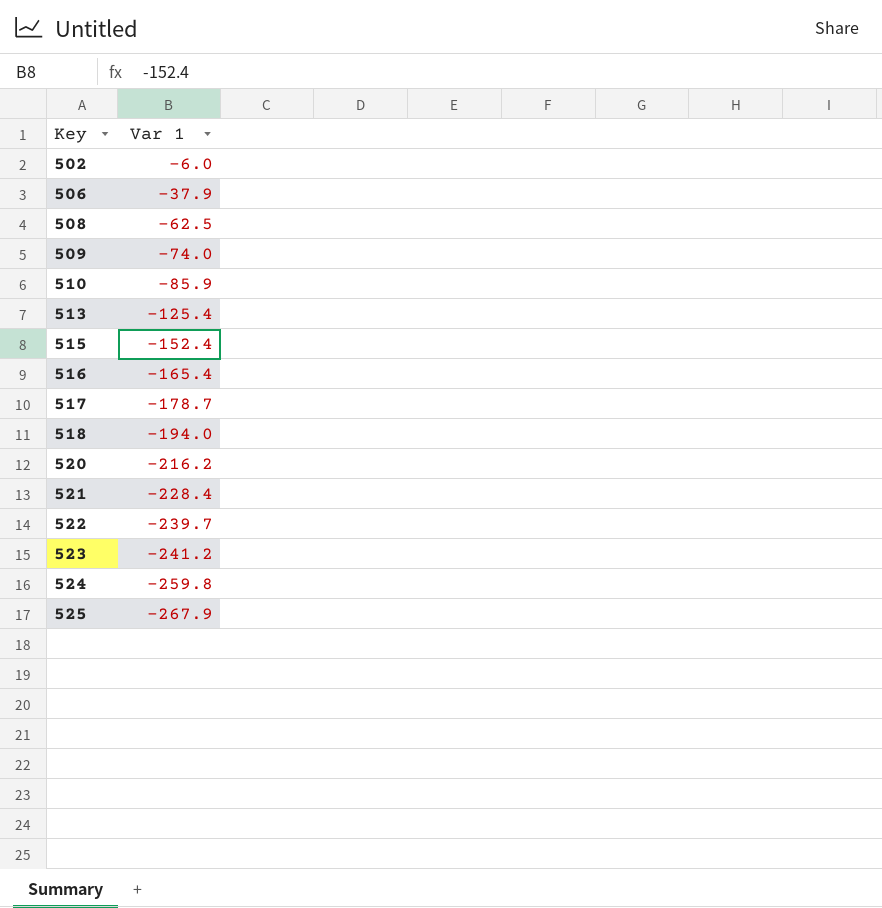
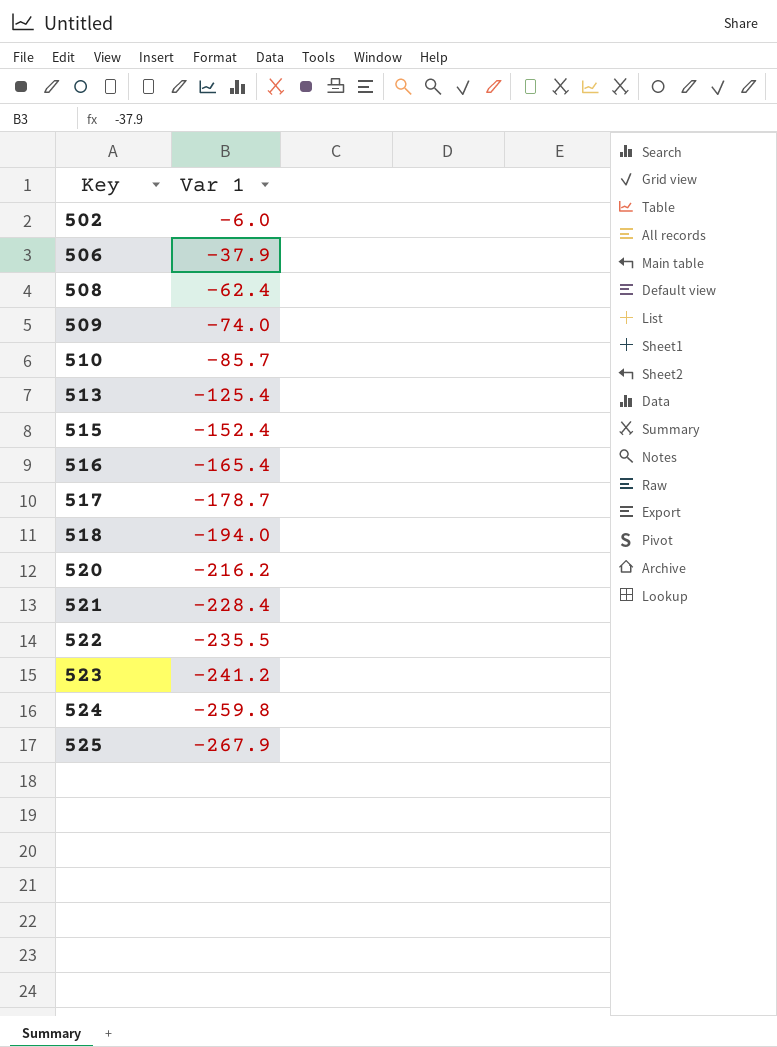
508 | Var 1: -62.5 -> -62.4
510 | Var 1: -85.9 -> -85.7
522 | Var 1: -239.7 -> -235.5

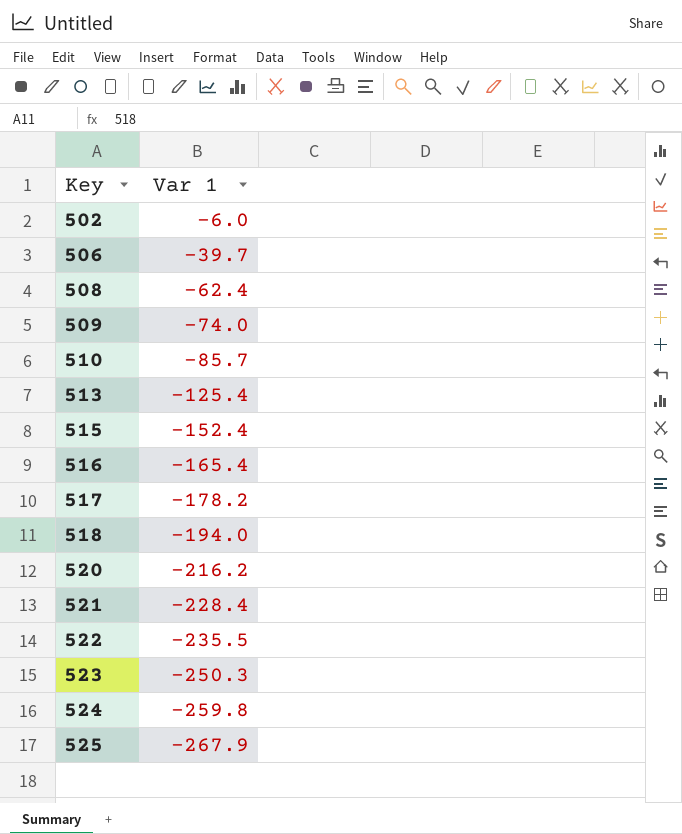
506 | Var 1: -37.9 -> -39.7
517 | Var 1: -178.7 -> -178.2
523 | Var 1: -241.2 -> -250.3

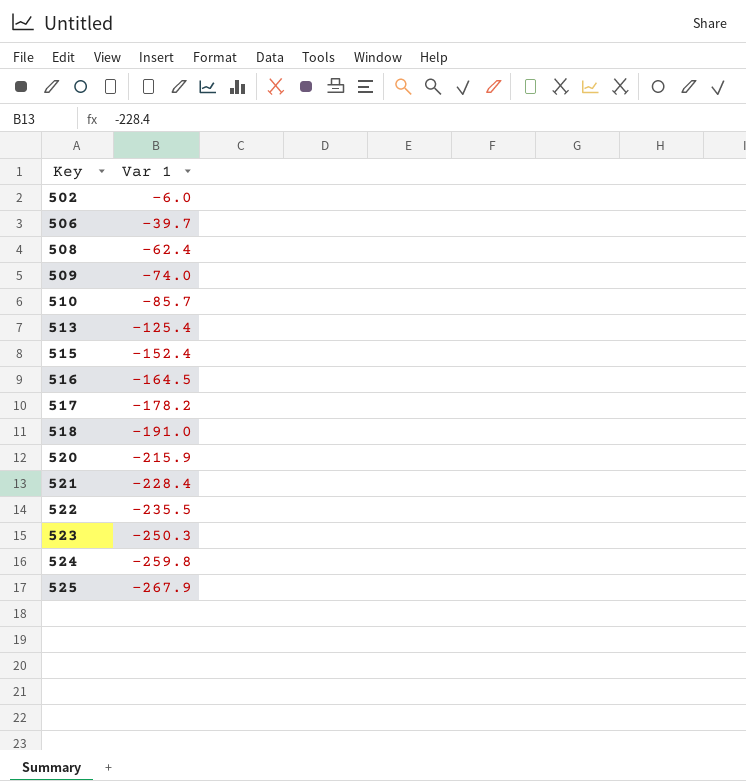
516 | Var 1: -165.4 -> -164.5
518 | Var 1: -194.0 -> -191.0
520 | Var 1: -216.2 -> -215.9

